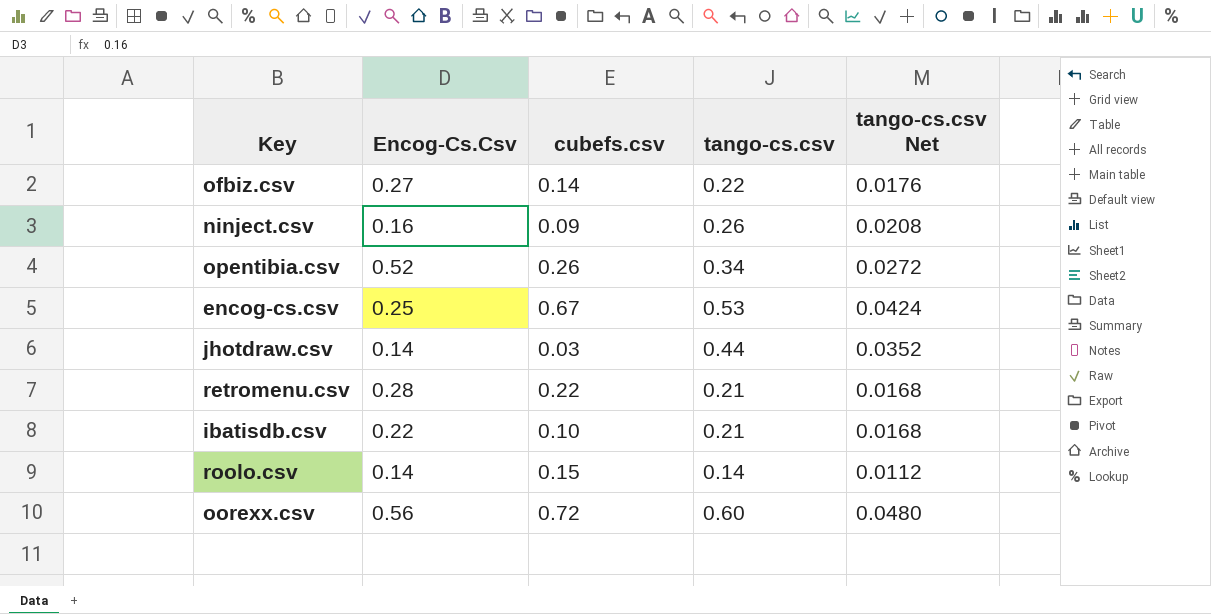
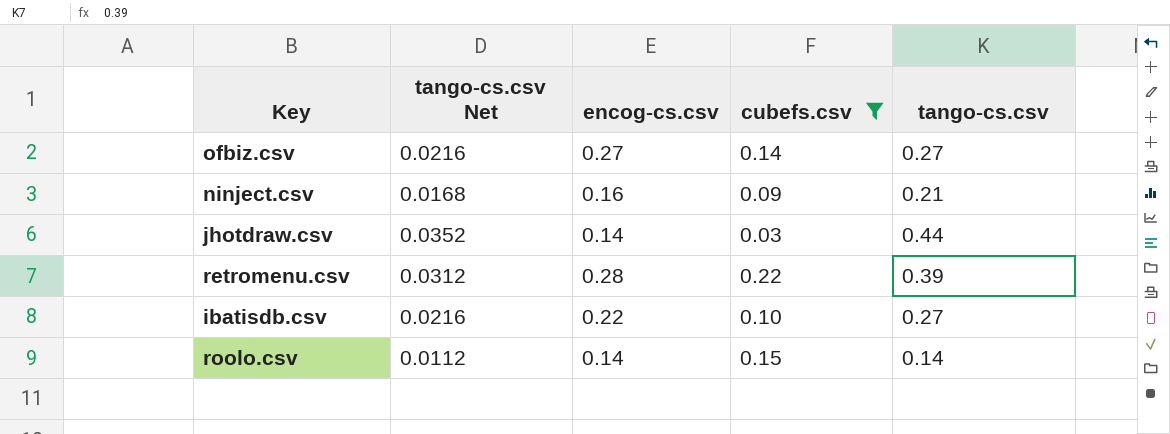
filter: none -> cubefs.csv <= 0.22
column tango-cs.csv Net | position: 5 -> 2
column name: Encog-Cs.Csv -> encog-cs.csv
ofbiz.csv | tango-cs.csv Net: 0.0176 -> 0.0216
ofbiz.csv | tango-cs.csv: 0.22 -> 0.27
ninject.csv | tango-cs.csv Net: 0.0208 -> 0.0168
ninject.csv | tango-cs.csv: 0.26 -> 0.21
retromenu.csv | tango-cs.csv Net: 0.0168 -> 0.0312
retromenu.csv | tango-cs.csv: 0.21 -> 0.39
ibatisdb.csv | tango-cs.csv Net: 0.0168 -> 0.0216
ibatisdb.csv | tango-cs.csv: 0.21 -> 0.27

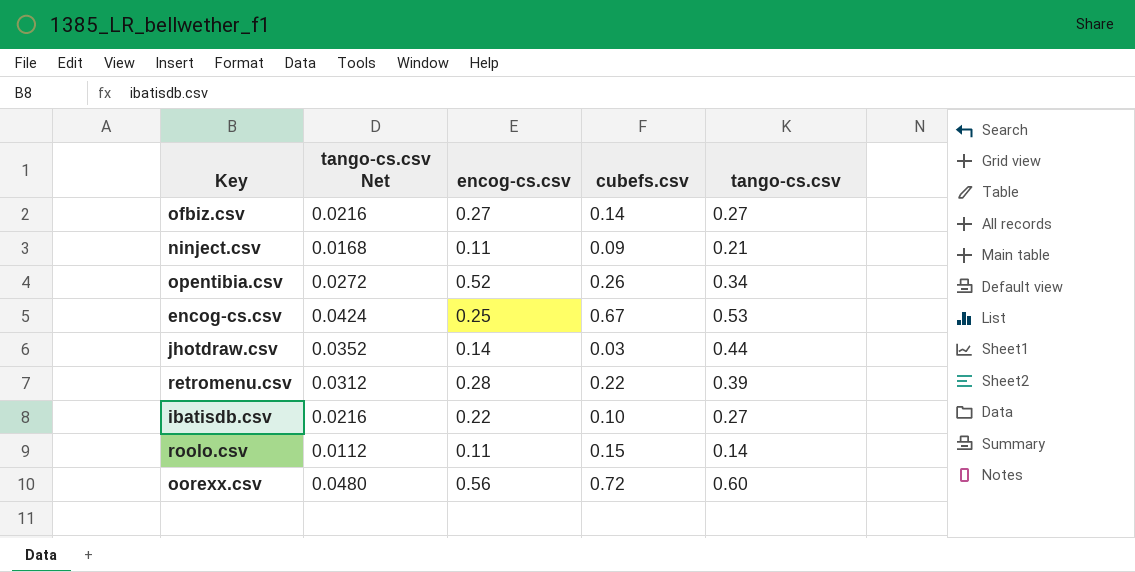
filter: cubefs.csv <= 0.22 -> none
ninject.csv | encog-cs.csv: 0.16 -> 0.11
roolo.csv | encog-cs.csv: 0.14 -> 0.11

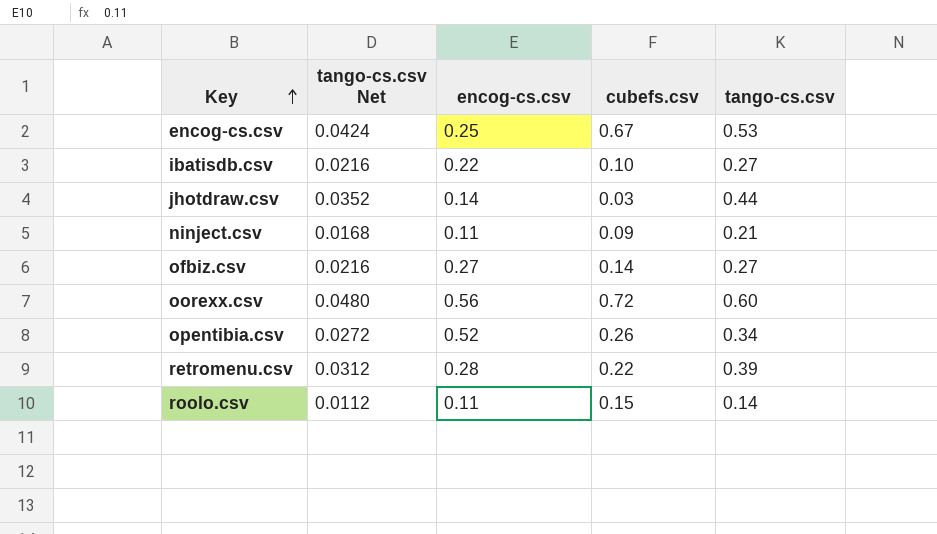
row order: none -> Key ascending

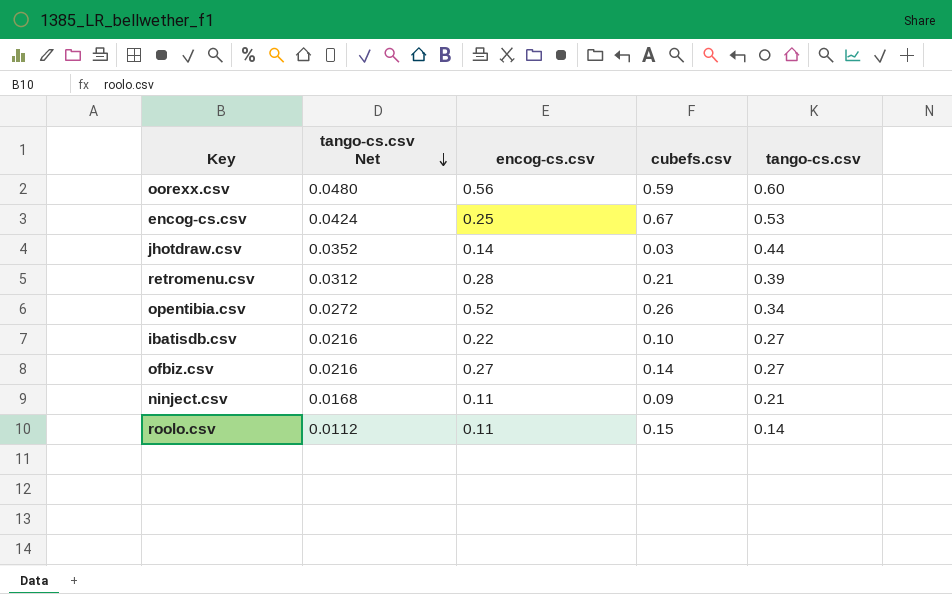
row order: Key ascending -> tango-cs.csv Net descending
oorexx.csv | cubefs.csv: 0.72 -> 0.59
retromenu.csv | cubefs.csv: 0.22 -> 0.21

